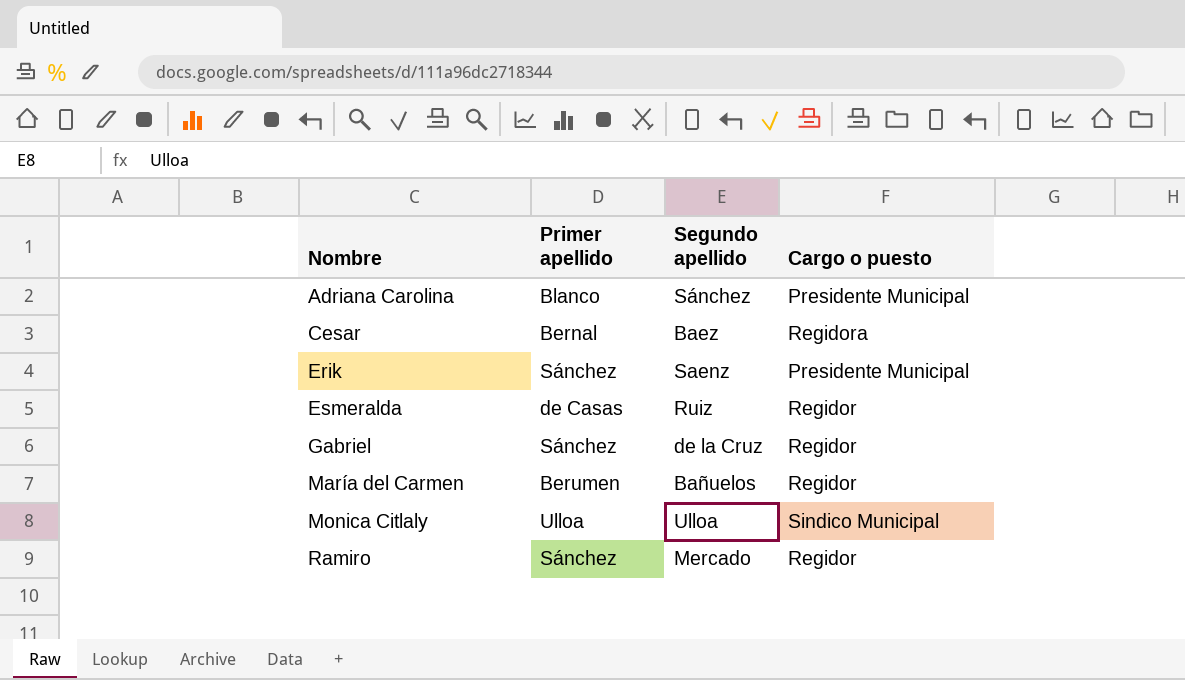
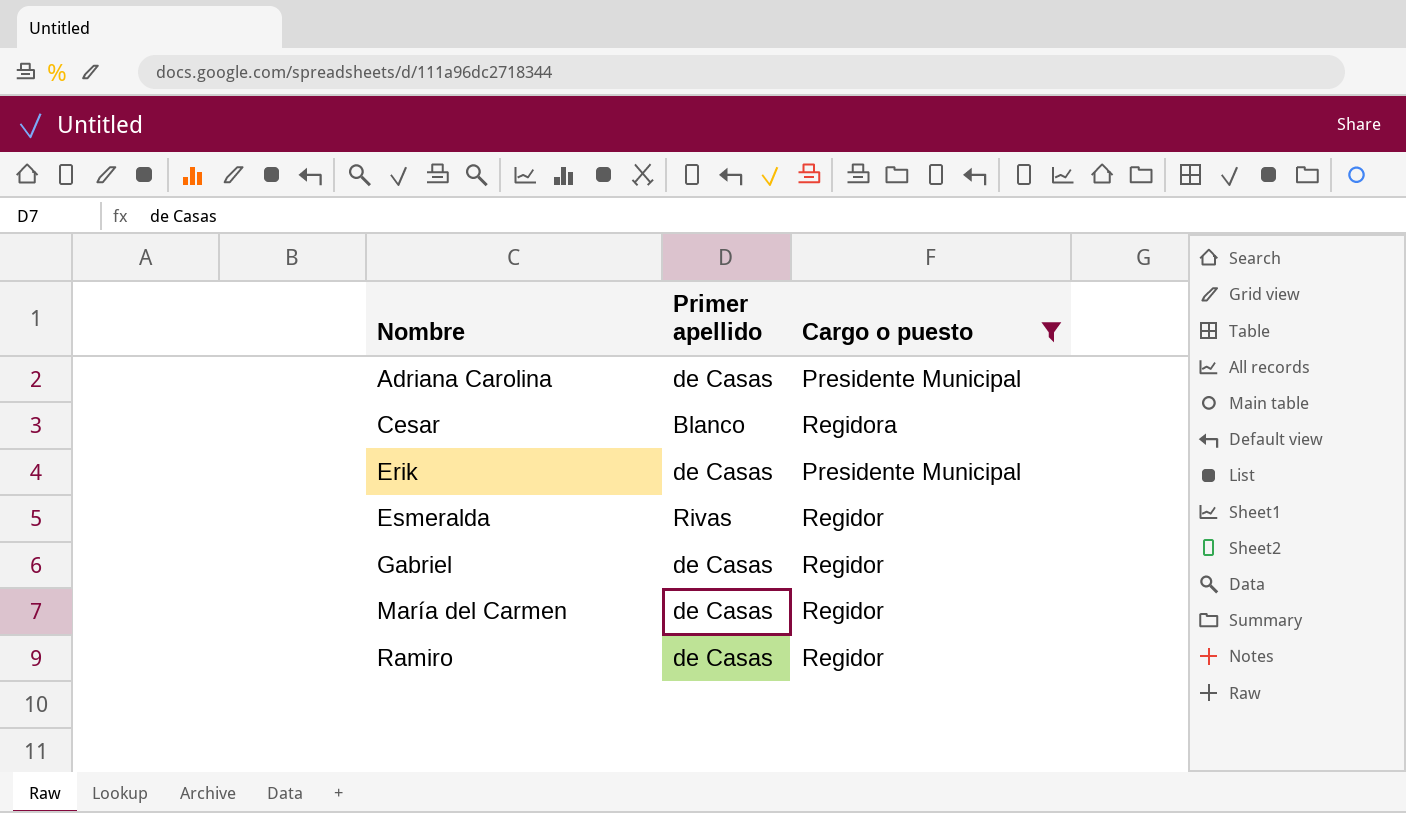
filter: none -> Cargo o puesto != Sindico Municipal
column Segundo apellido | position: 3 -> none
Adriana Carolina | Primer apellido: Blanco -> de Casas
Cesar | Primer apellido: Bernal -> Blanco
Erik | Primer apellido: Sánchez -> de Casas
Esmeralda | Primer apellido: de Casas -> Rivas
Gabriel | Primer apellido: Sánchez -> de Casas
María del Carmen | Primer apellido: Berumen -> de Casas
Ramiro | Primer apellido: Sánchez -> de Casas

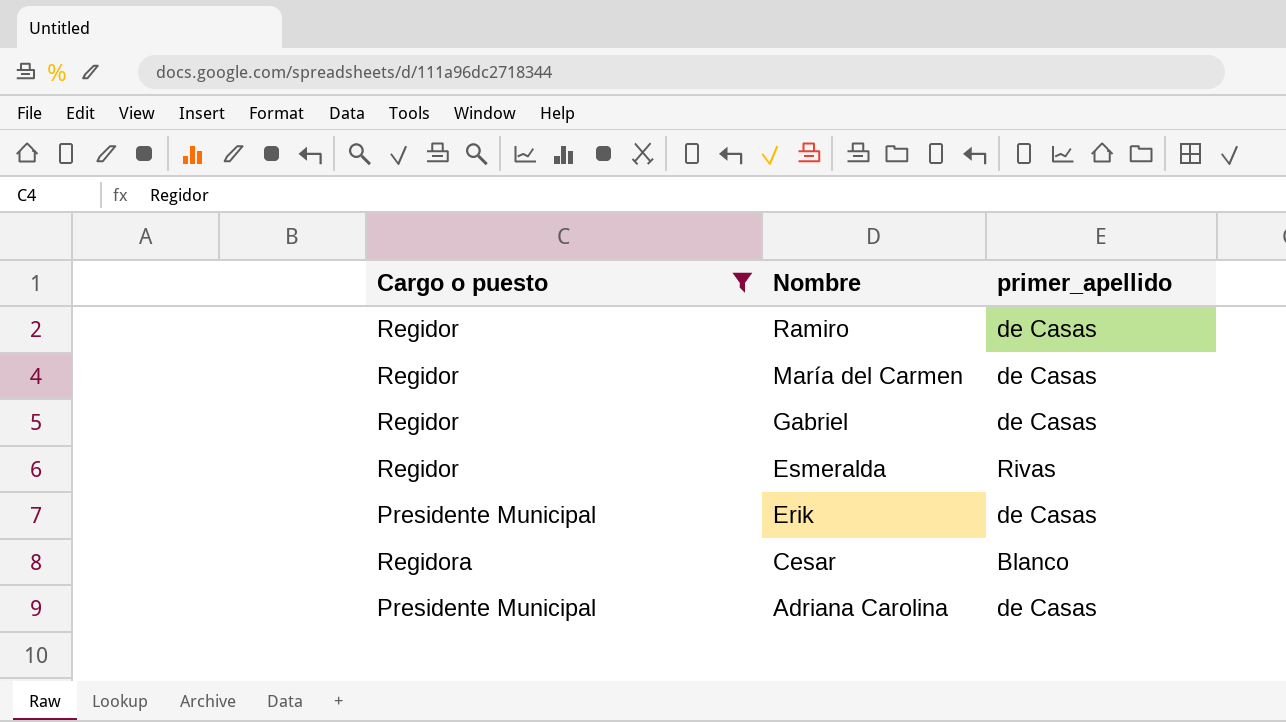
row order: Nombre ascending -> Nombre descending
column Cargo o puesto | position: 3 -> 1
column name: Primer apellido -> primer_apellido

